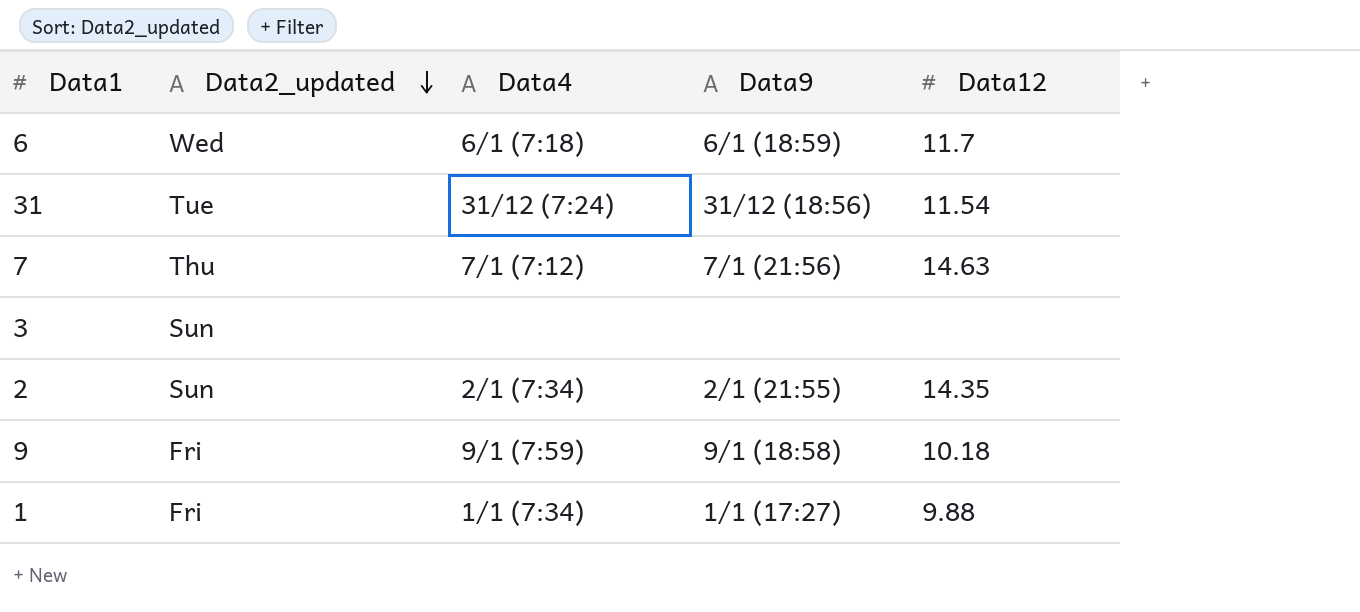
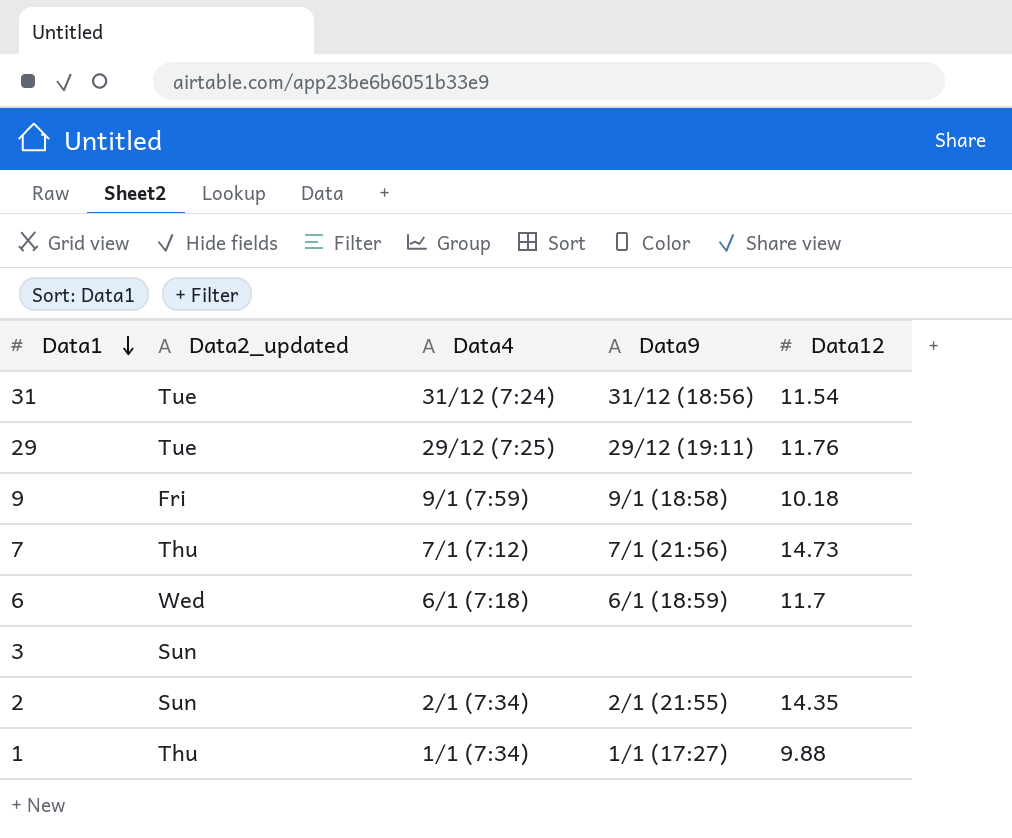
row order: Data2_updated descending -> Data1 descending
row 29: none -> Tue | 29/12 (7:25) | 29/12 (19:11) | 11.76
7 | Data12: 14.63 -> 14.73
1 | Data2_updated: Fri -> Thu

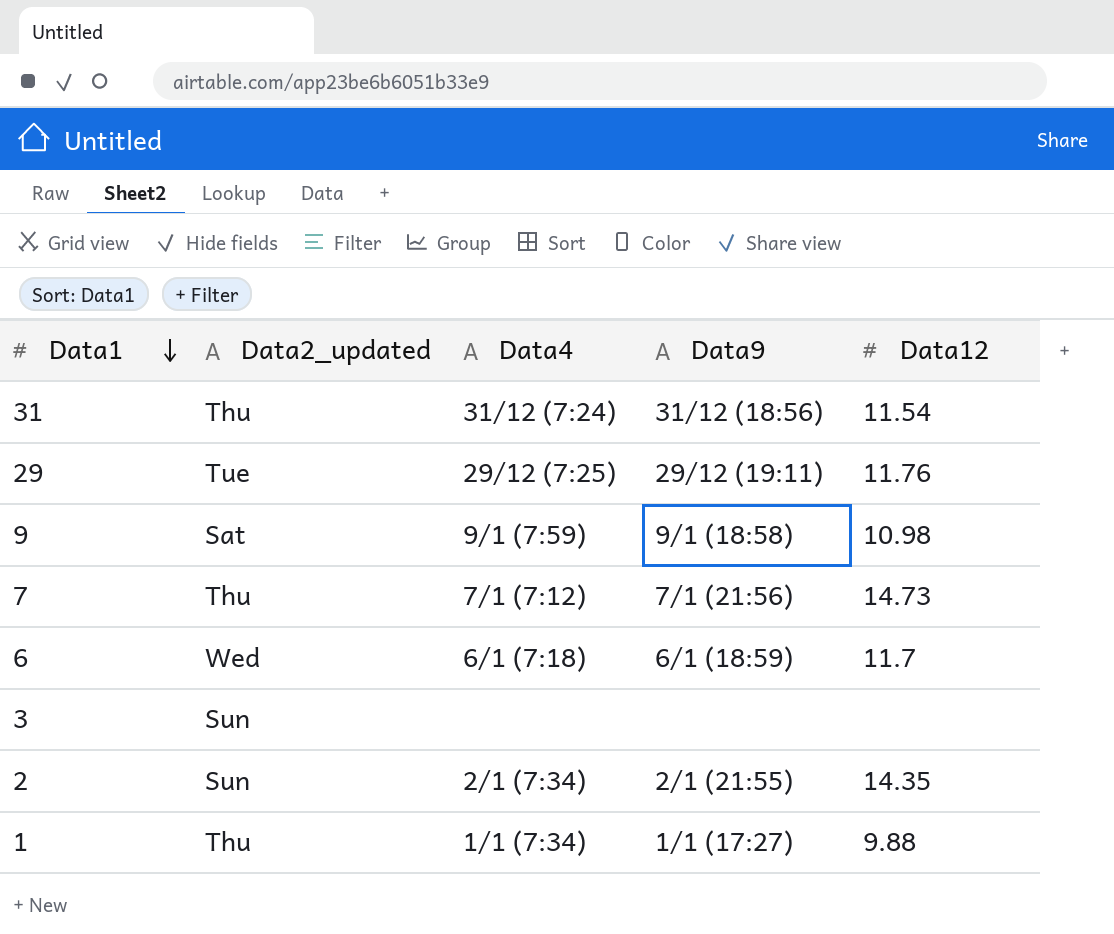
31 | Data2_updated: Tue -> Thu
9 | Data2_updated: Fri -> Sat
9 | Data12: 10.18 -> 10.98

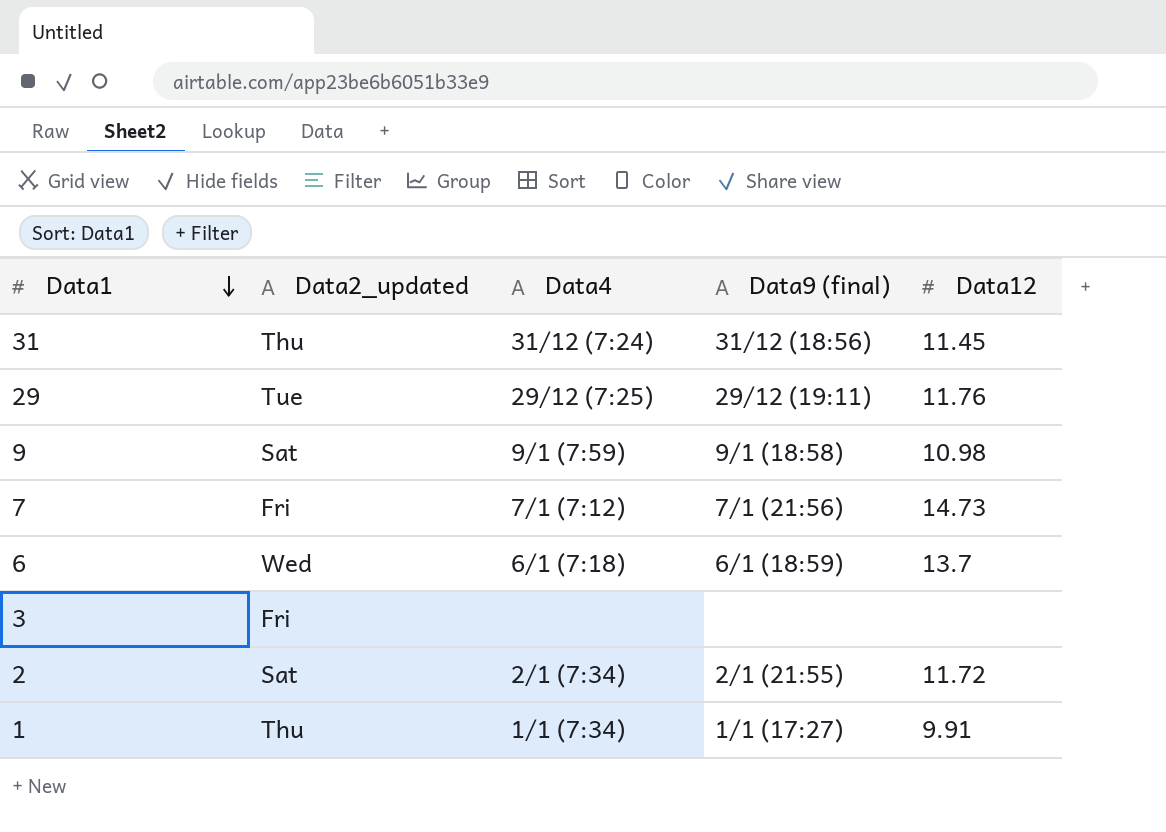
column name: Data9 -> Data9 (final)
31 | Data12: 11.54 -> 11.45
7 | Data2_updated: Thu -> Fri
6 | Data12: 11.7 -> 13.7
3 | Data2_updated: Sun -> Fri
2 | Data2_updated: Sun -> Sat
2 | Data12: 14.35 -> 11.72
1 | Data12: 9.88 -> 9.91

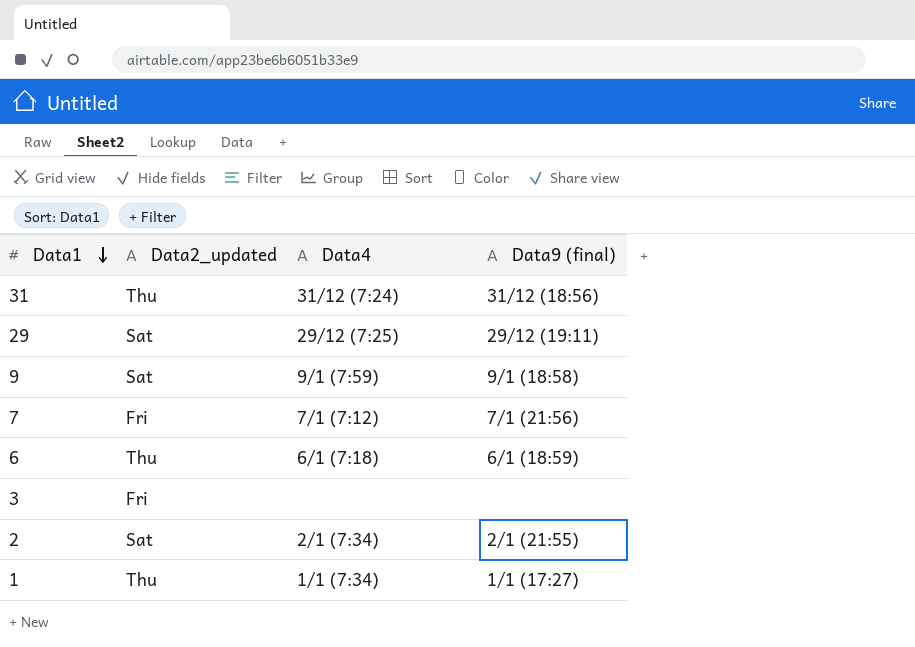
column Data12 | position: 5 -> none
29 | Data2_updated: Tue -> Sat
6 | Data2_updated: Wed -> Thu

